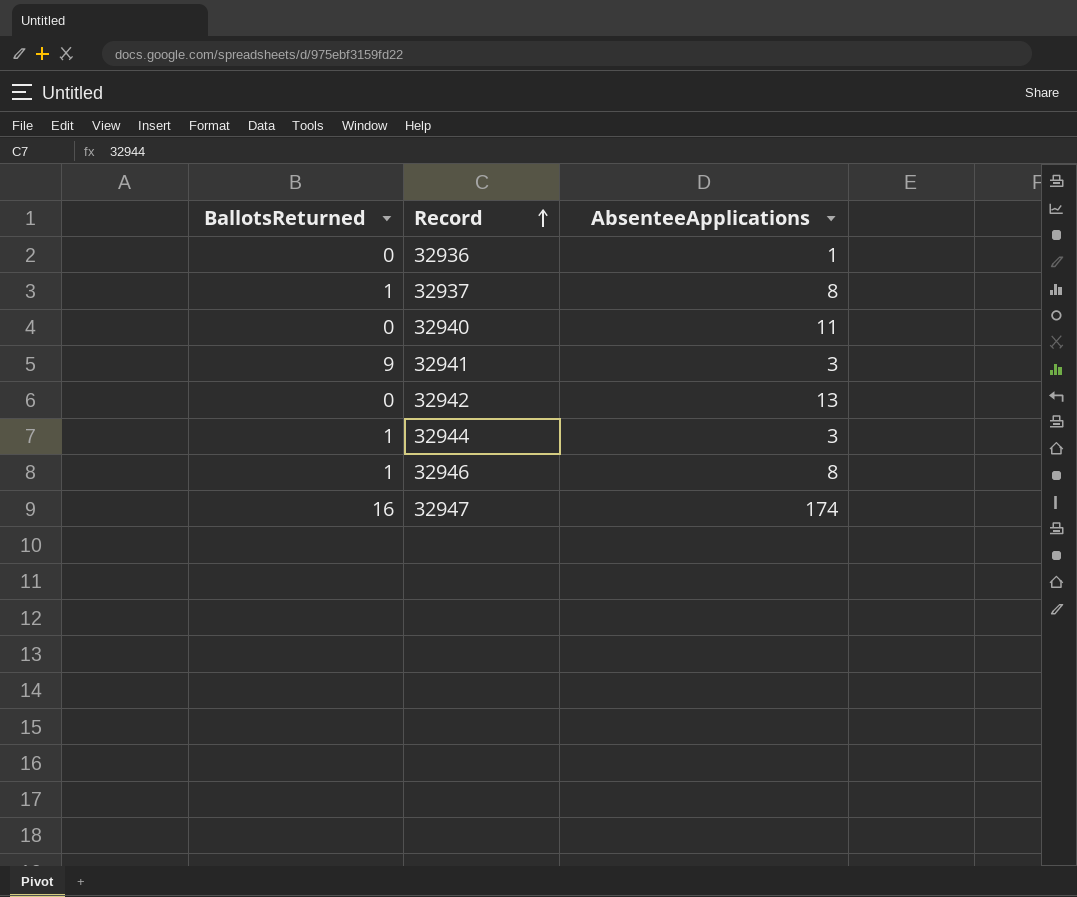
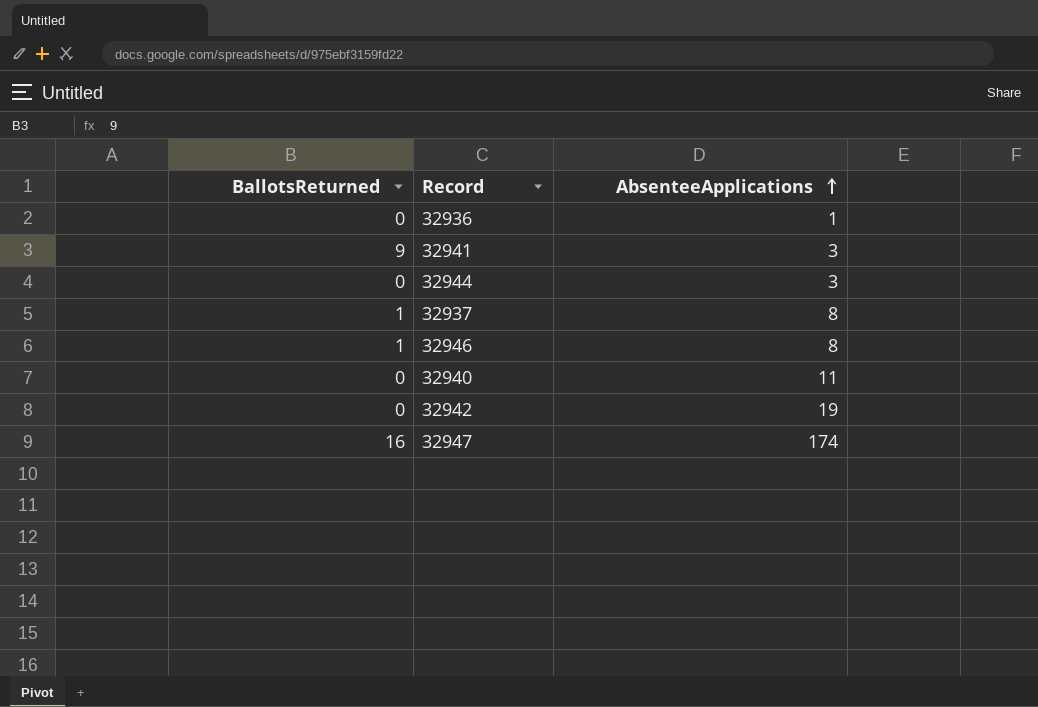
row order: Record ascending -> AbsenteeApplications ascending
32944 | BallotsReturned: 1 -> 0
32942 | AbsenteeApplications: 13 -> 19

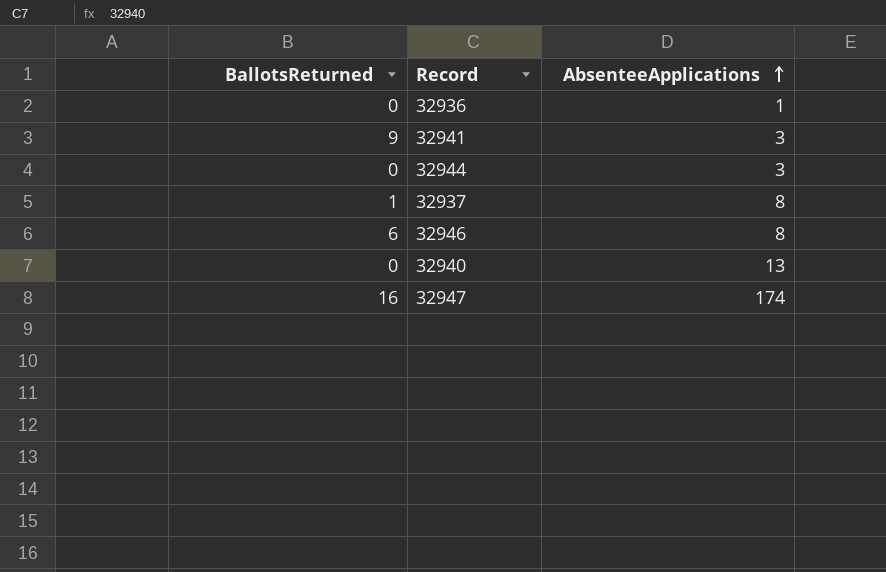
row 32942: 0 | 19 -> none
32946 | BallotsReturned: 1 -> 6
32940 | AbsenteeApplications: 11 -> 13

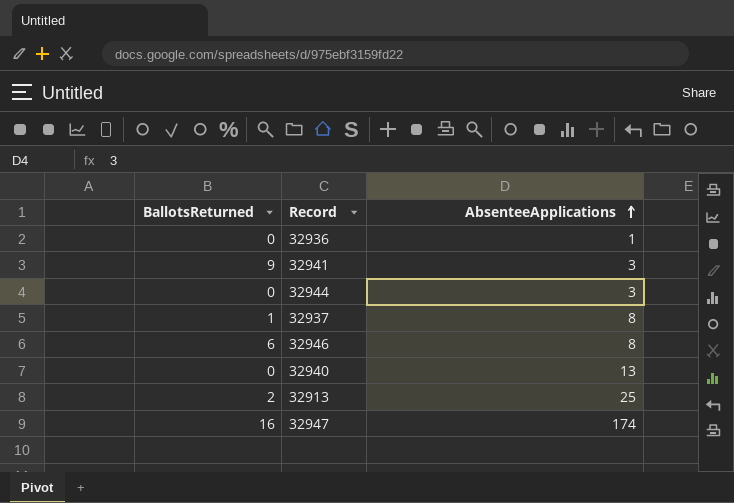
row 32913: none -> 2 | 25

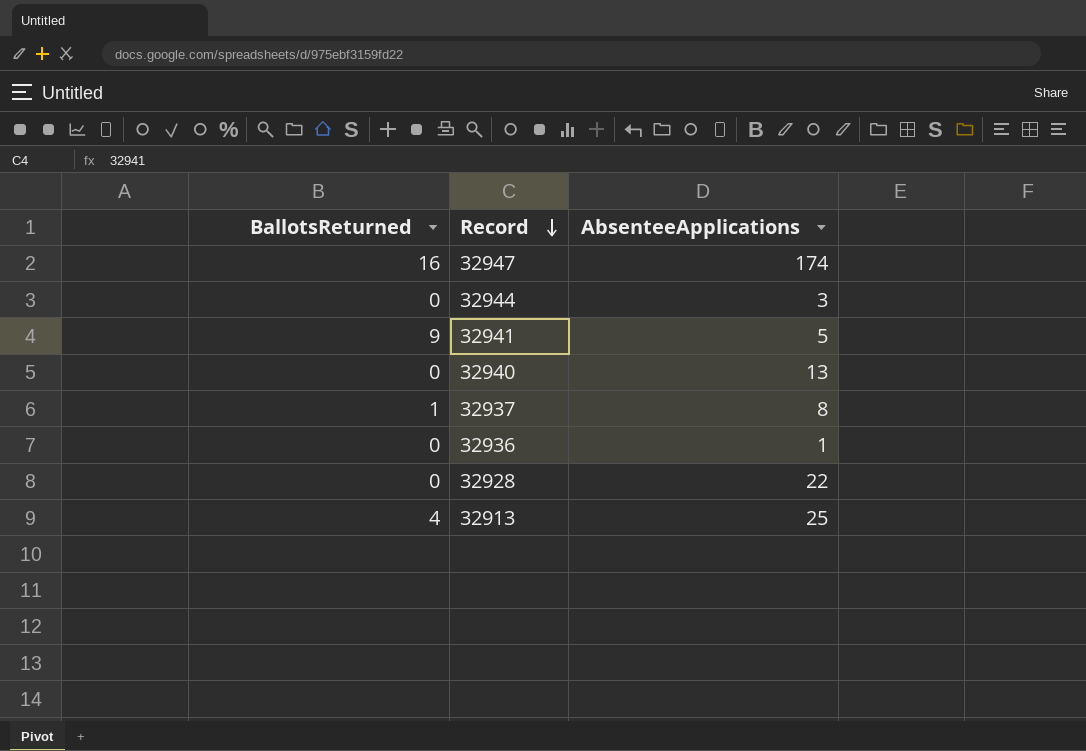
row order: AbsenteeApplications ascending -> Record descending
row 32946: 6 | 8 -> none
32941 | AbsenteeApplications: 3 -> 5
row 32928: none -> 0 | 22
32913 | BallotsReturned: 2 -> 4

